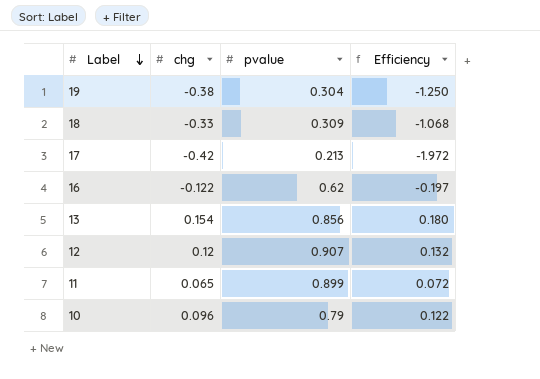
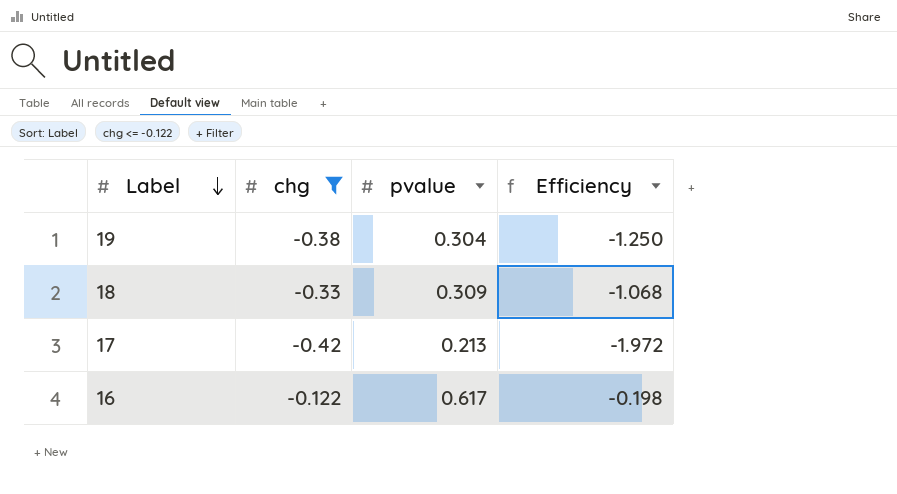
filter: none -> chg <= -0.122
16 | pvalue: 0.62 -> 0.617
16 | Efficiency: -0.197 -> -0.198

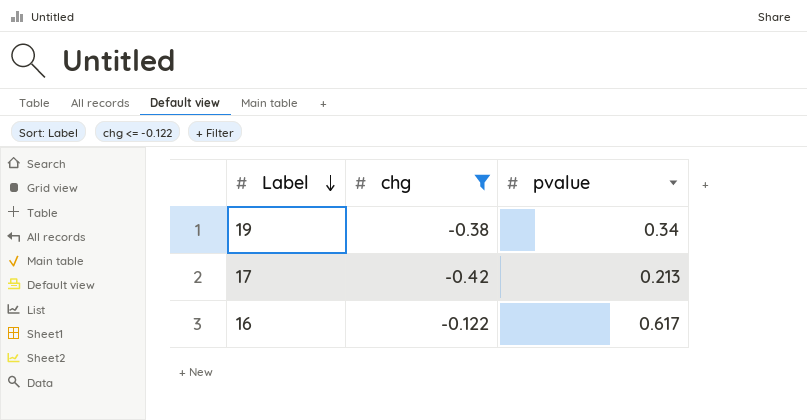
column Efficiency | formula: [chg] / [pvalue] -> none
row 18: -0.33 | 0.309 | -1.068 -> none
19 | pvalue: 0.304 -> 0.34

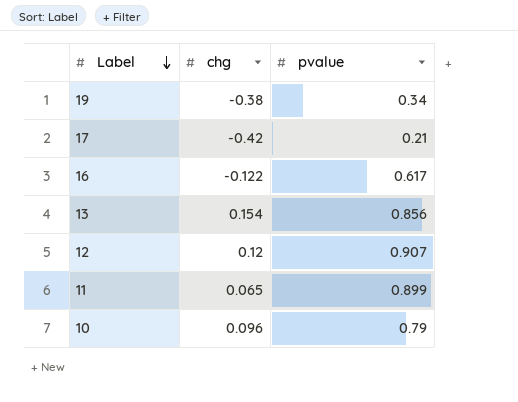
filter: chg <= -0.122 -> none
17 | pvalue: 0.213 -> 0.21

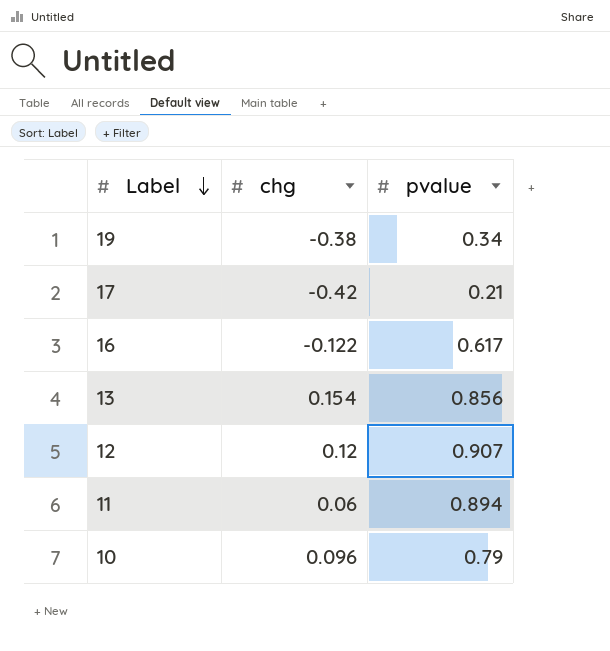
11 | chg: 0.065 -> 0.06
11 | pvalue: 0.899 -> 0.894

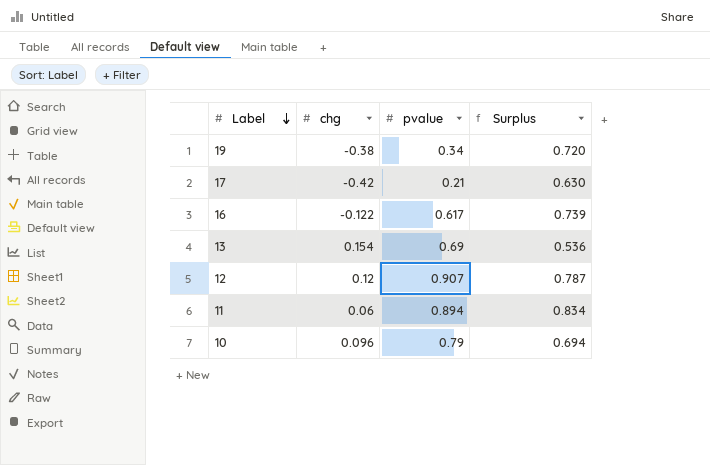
column Surplus | formula: none -> [pvalue] - [chg]
13 | pvalue: 0.856 -> 0.69

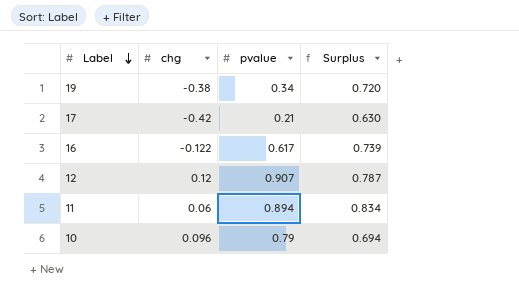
row 13: 0.154 | 0.69 | 0.536 -> none

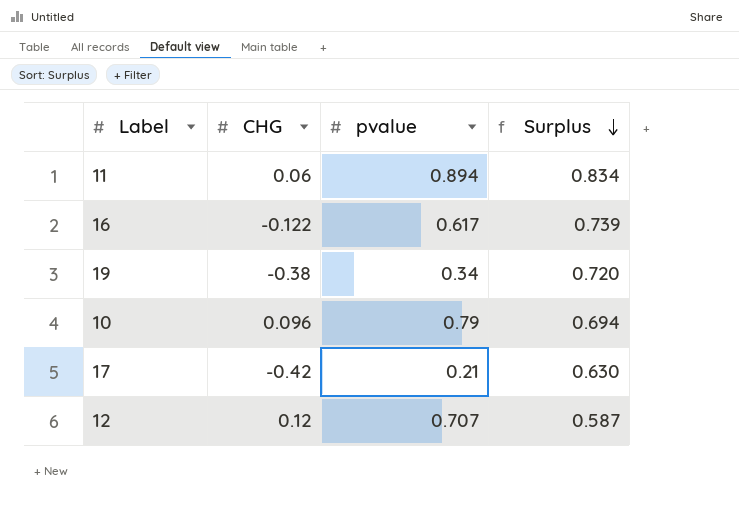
row order: Label descending -> Surplus descending
column name: chg -> CHG
12 | pvalue: 0.907 -> 0.707
12 | Surplus: 0.787 -> 0.587

